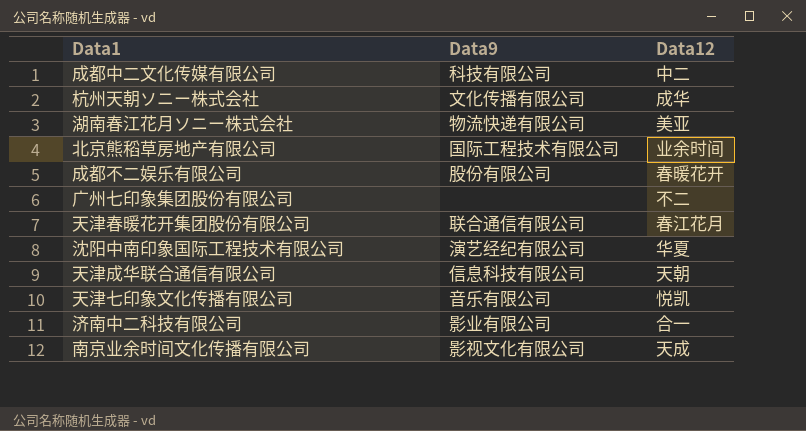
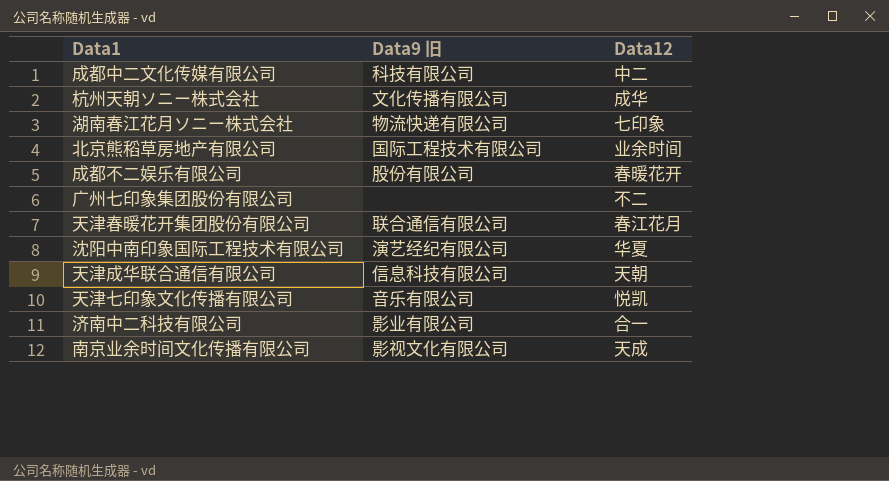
column name: Data9 -> Data9 旧
湖南春江花月ソニー株式会社 | Data12: 美亚 -> 七印象

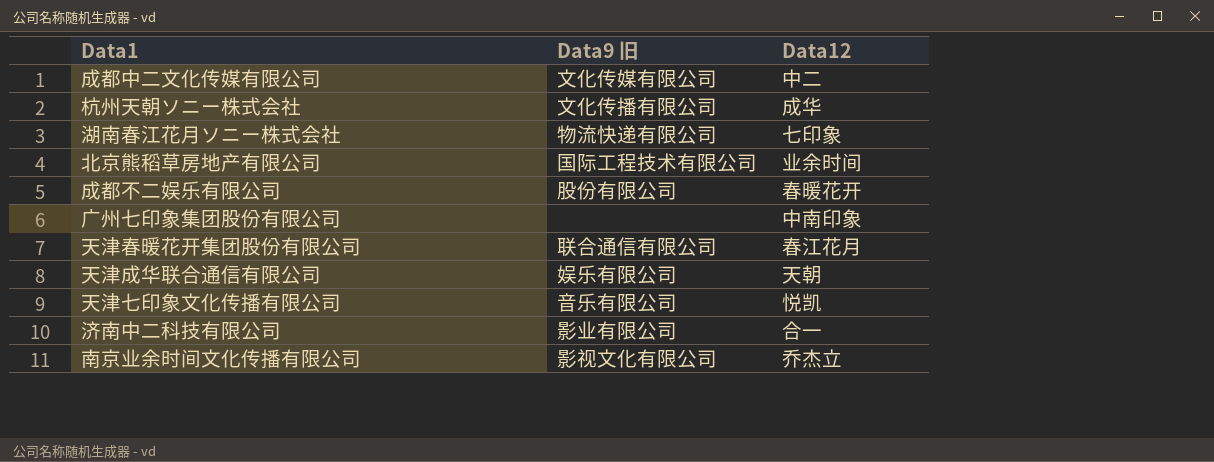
row 沈阳中南印象国际工程技术有限公司: 演艺经纪有限公司 | 华夏 -> none
成都中二文化传媒有限公司 | Data9 旧: 科技有限公司 -> 文化传媒有限公司
广州七印象集团股份有限公司 | Data12: 不二 -> 中南印象
天津成华联合通信有限公司 | Data9 旧: 信息科技有限公司 -> 娱乐有限公司
南京业余时间文化传播有限公司 | Data12: 天成 -> 乔杰立

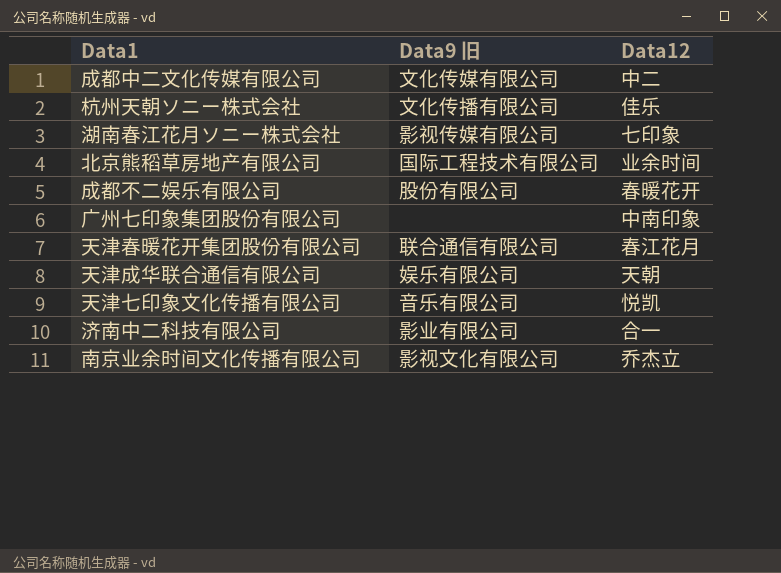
杭州天朝ソニー株式会社 | Data12: 成华 -> 佳乐
湖南春江花月ソニー株式会社 | Data9 旧: 物流快递有限公司 -> 影视传媒有限公司

